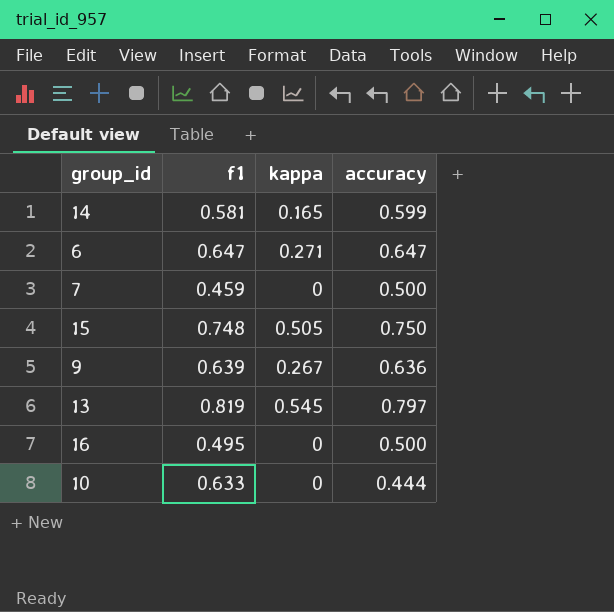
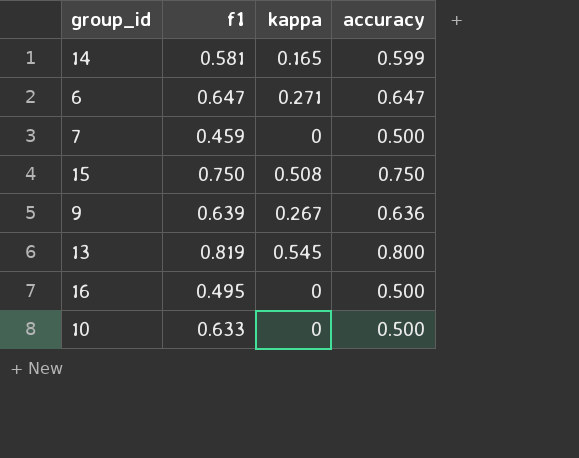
15 | f1: 0.748 -> 0.750
15 | kappa: 0.505 -> 0.508
13 | accuracy: 0.797 -> 0.800
10 | accuracy: 0.444 -> 0.500

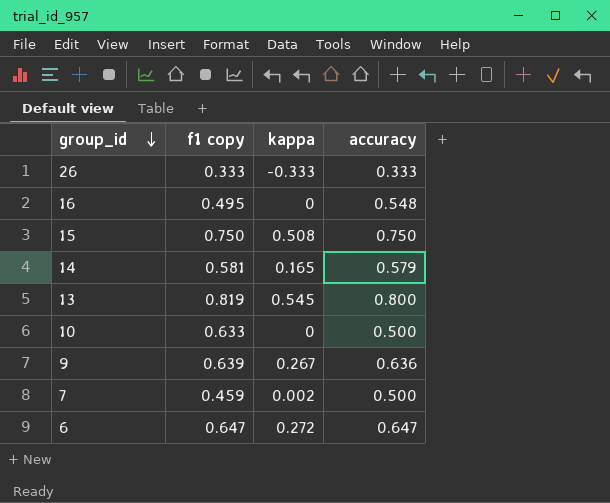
row order: none -> group_id descending
column name: f1 -> f1 copy
row 26: none -> 0.333 | -0.333 | 0.333
16 | accuracy: 0.500 -> 0.548
14 | accuracy: 0.599 -> 0.579
7 | kappa: 0 -> 0.002
6 | kappa: 0.271 -> 0.272

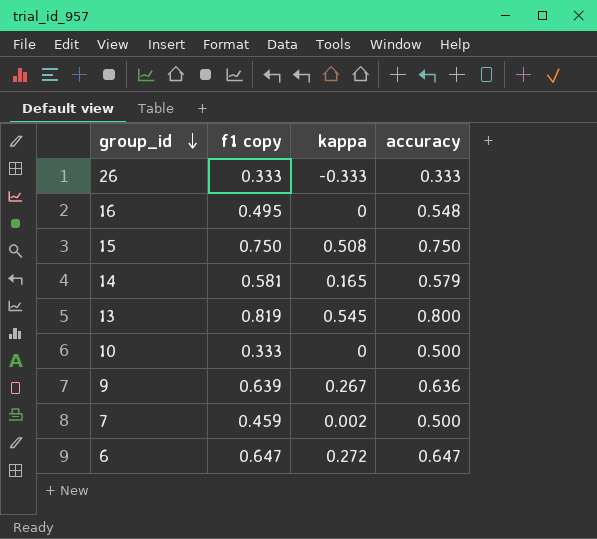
10 | f1 copy: 0.633 -> 0.333

